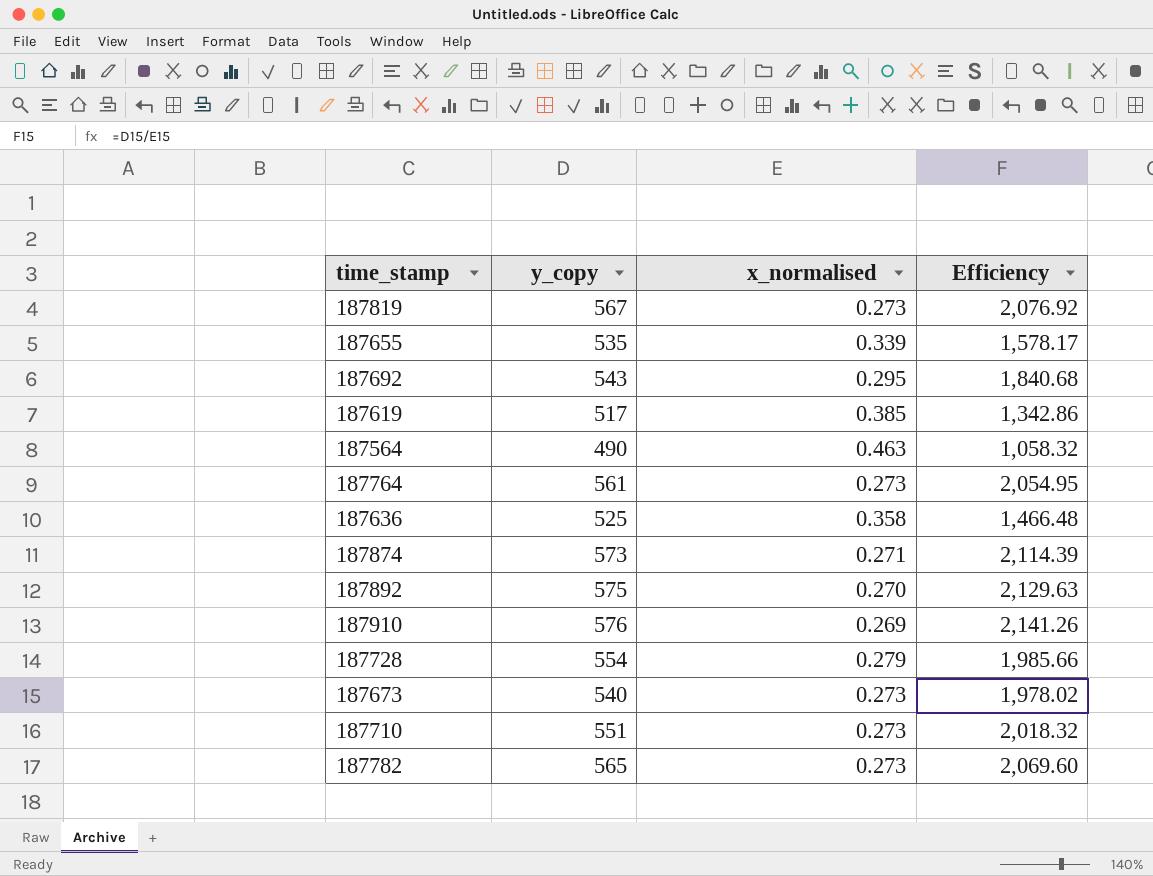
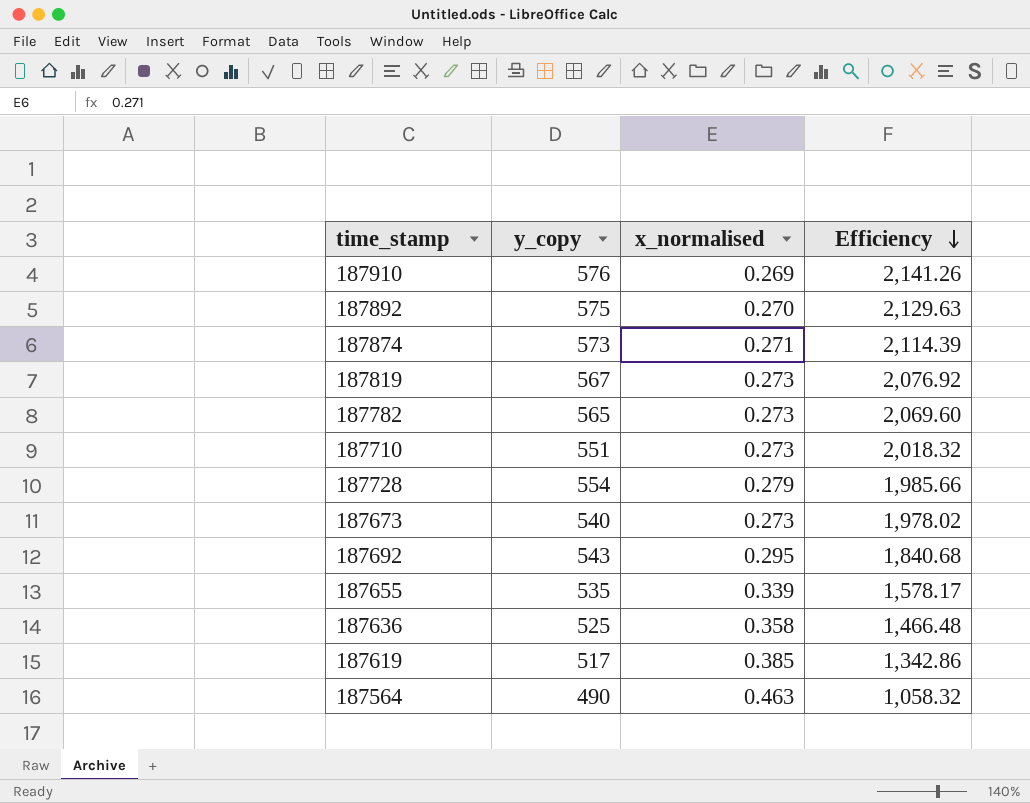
row order: none -> Efficiency descending
row 187764: 561 | 0.273 | 2,054.95 -> none

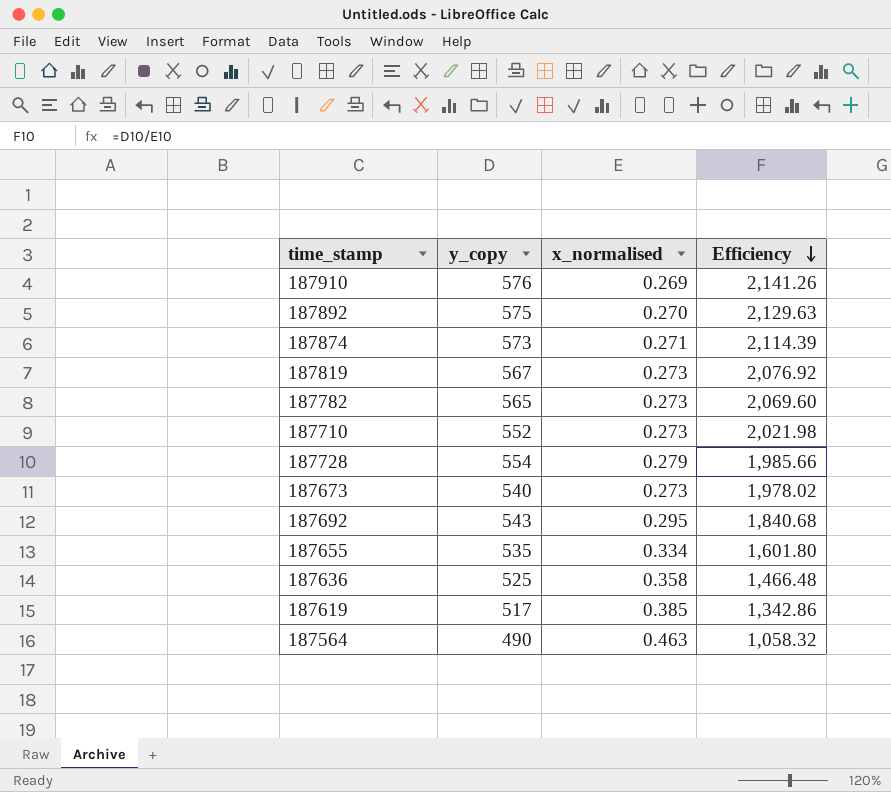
187710 | y_copy: 551 -> 552
187710 | Efficiency: 2,018.32 -> 2,021.98
187655 | x_normalised: 0.339 -> 0.334
187655 | Efficiency: 1,578.17 -> 1,601.80

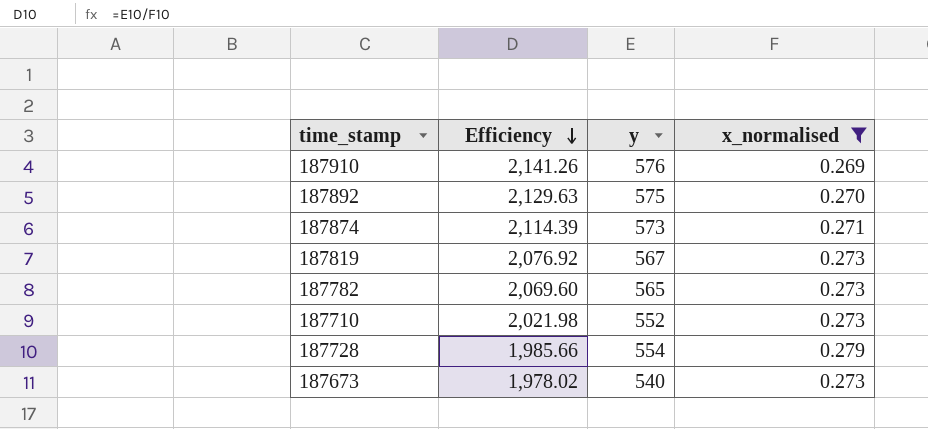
filter: none -> x_normalised <= 0.279
column Efficiency | position: 4 -> 2
column name: y_copy -> y

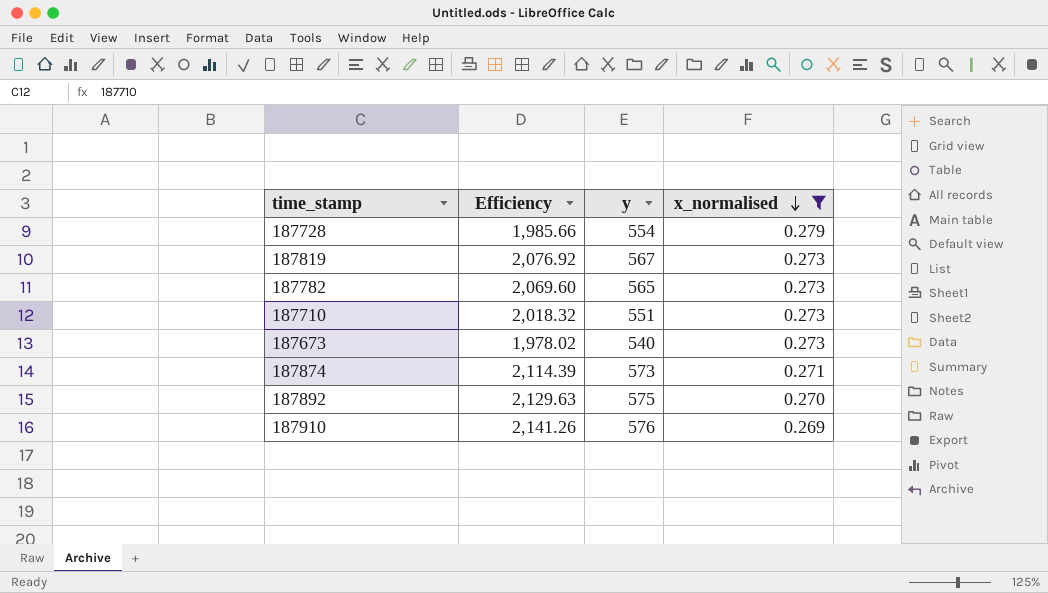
row order: Efficiency descending -> x_normalised descending
187710 | Efficiency: 2,021.98 -> 2,018.32
187710 | y: 552 -> 551

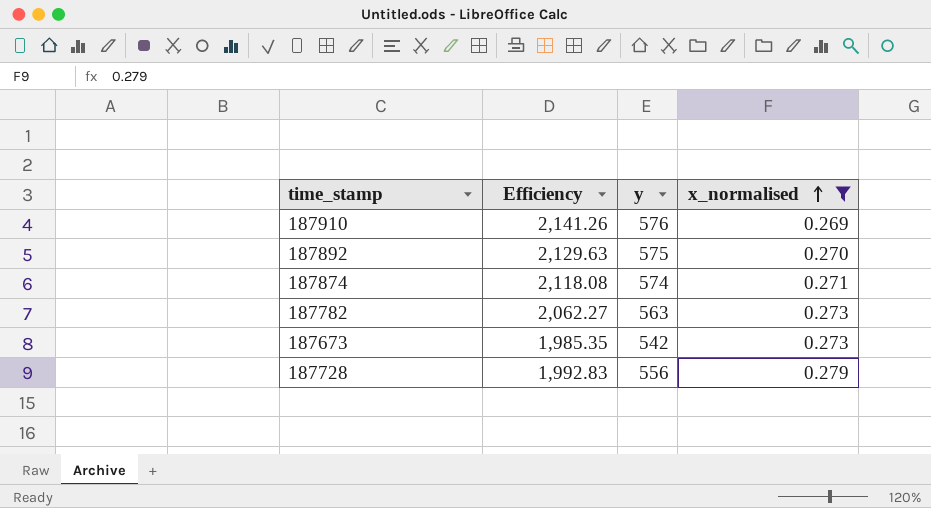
row order: x_normalised descending -> x_normalised ascending
row 187819: 2,076.92 | 567 | 0.273 -> none
row 187710: 2,018.32 | 551 | 0.273 -> none
187874 | Efficiency: 2,114.39 -> 2,118.08
187874 | y: 573 -> 574
187782 | Efficiency: 2,069.60 -> 2,062.27
187782 | y: 565 -> 563
187673 | Efficiency: 1,978.02 -> 1,985.35
187673 | y: 540 -> 542
187728 | Efficiency: 1,985.66 -> 1,992.83
187728 | y: 554 -> 556

